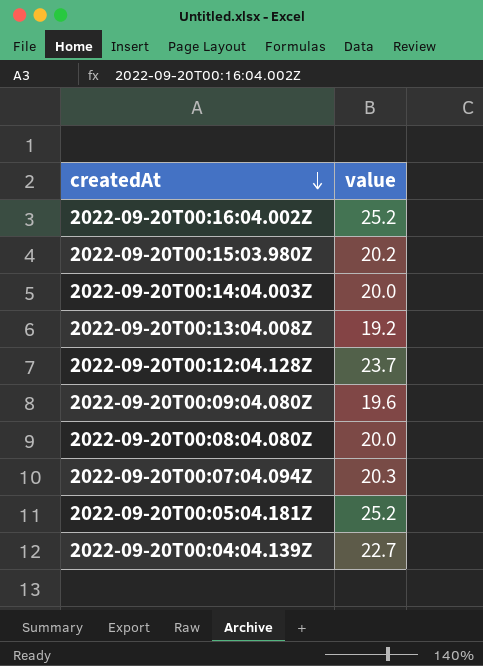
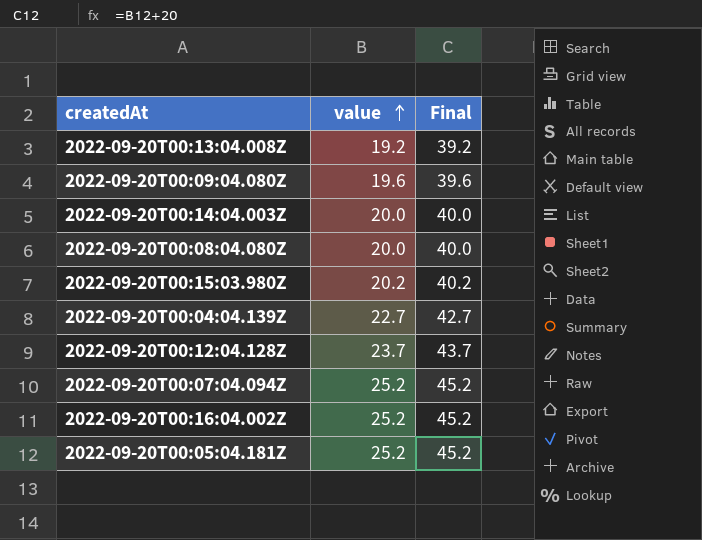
row order: createdAt descending -> value ascending
column Final | formula: none -> [value] + 20
2022-09-20T00:07:04.094Z | value: 20.3 -> 25.2

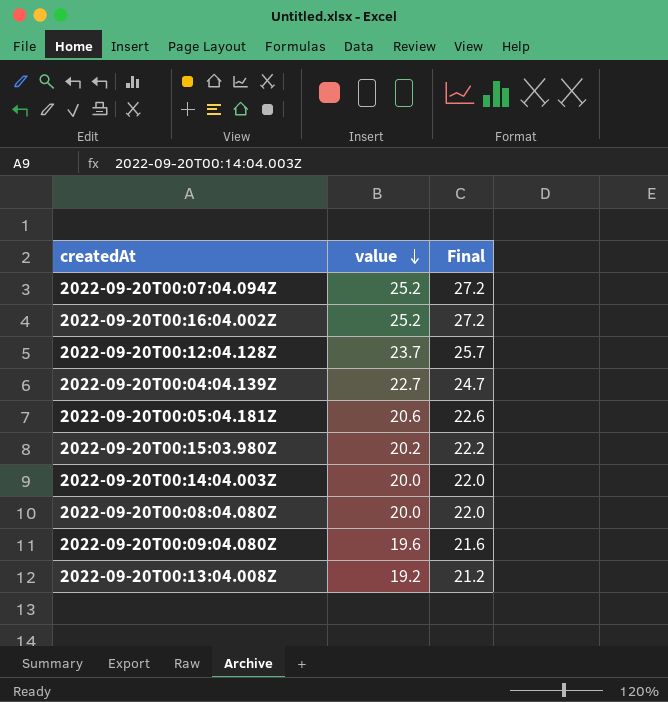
row order: value ascending -> value descending
column Final | formula: [value] + 20 -> [value] + 2
2022-09-20T00:05:04.181Z | value: 25.2 -> 20.6

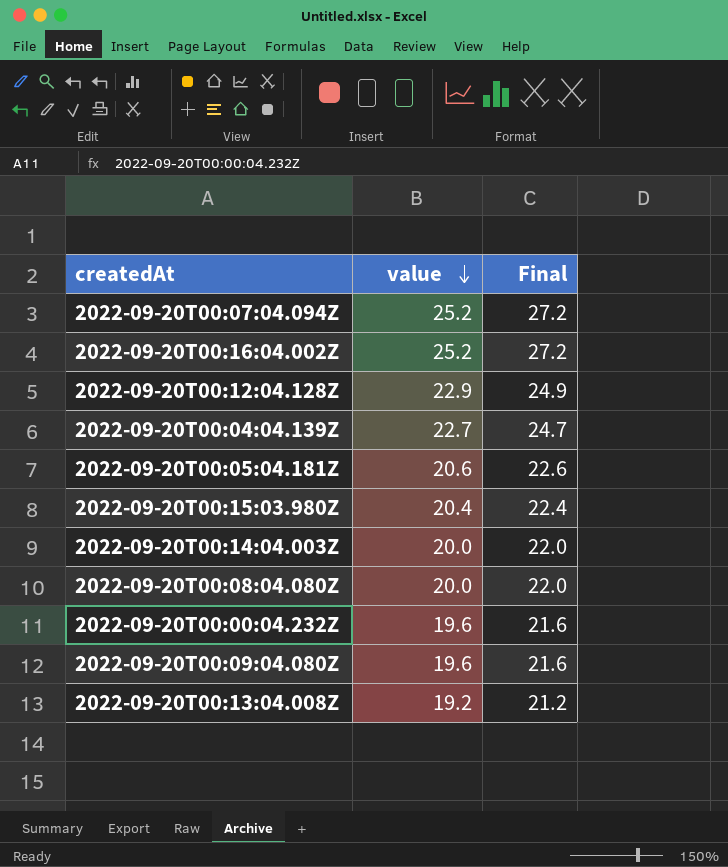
2022-09-20T00:12:04.128Z | value: 23.7 -> 22.9
2022-09-20T00:12:04.128Z | Final: 25.7 -> 24.9
2022-09-20T00:15:03.980Z | value: 20.2 -> 20.4
2022-09-20T00:15:03.980Z | Final: 22.2 -> 22.4
row 2022-09-20T00:00:04.232Z: none -> 19.6 | 21.6

